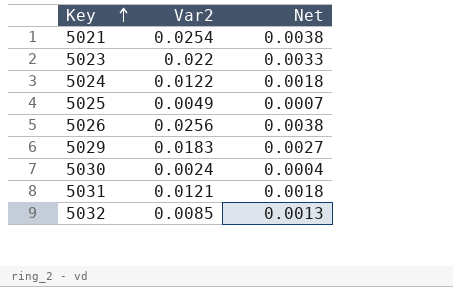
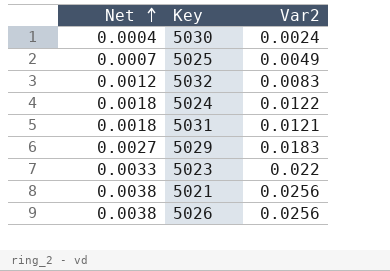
row order: Key ascending -> Net ascending
column Net | position: 3 -> 1
5032 | Net: 0.0013 -> 0.0012
5032 | Var2: 0.0085 -> 0.0083
5021 | Var2: 0.0254 -> 0.0256

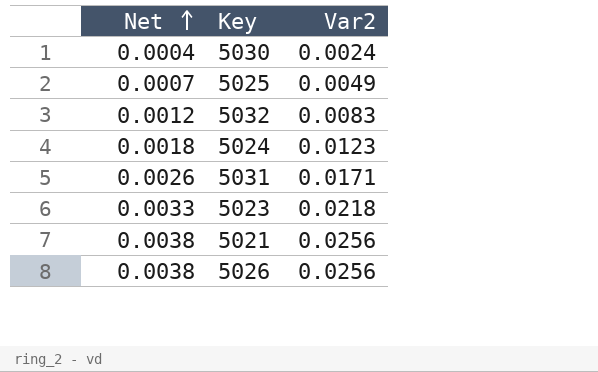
row 5029: 0.0027 | 0.0183 -> none
5024 | Var2: 0.0122 -> 0.0123
5031 | Net: 0.0018 -> 0.0026
5031 | Var2: 0.0121 -> 0.0171
5023 | Var2: 0.022 -> 0.0218

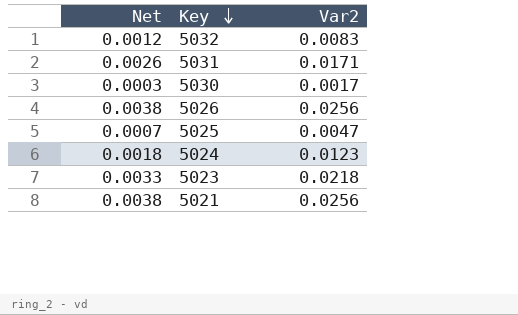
row order: Net ascending -> Key descending
5030 | Net: 0.0004 -> 0.0003
5030 | Var2: 0.0024 -> 0.0017
5025 | Var2: 0.0049 -> 0.0047

